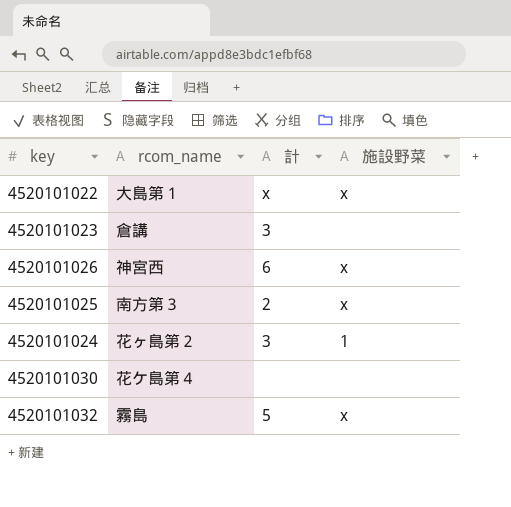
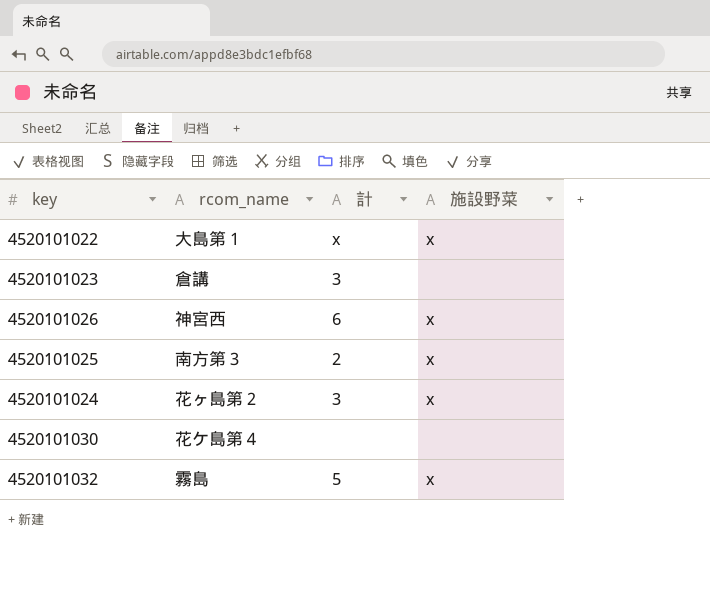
4520101024 | 施設野菜: 1 -> x

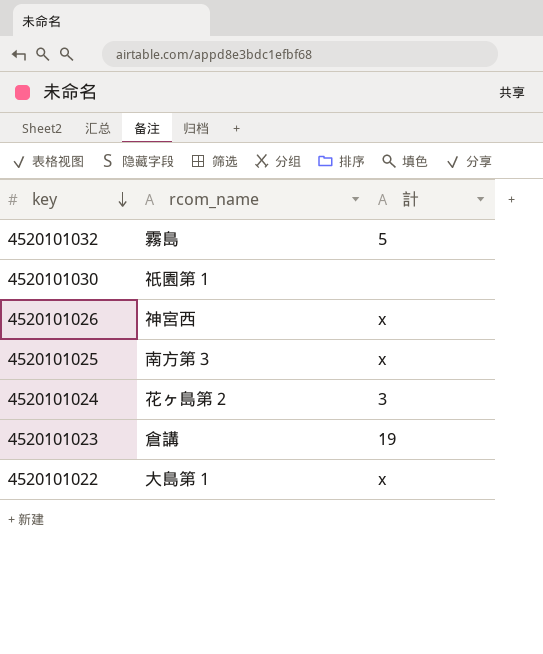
row order: none -> key descending
column 施設野菜 | position: 4 -> none
4520101030 | rcom_name: 花ケ島第４ -> 祇園第１
4520101026 | 計: 6 -> x
4520101025 | 計: 2 -> x
4520101023 | 計: 3 -> 19

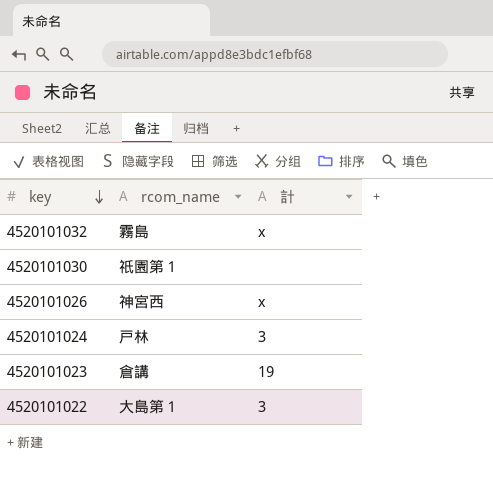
row 4520101025: 南方第３ | x -> none
4520101032 | 計: 5 -> x
4520101024 | rcom_name: 花ヶ島第２ -> 戸林
4520101022 | 計: x -> 3

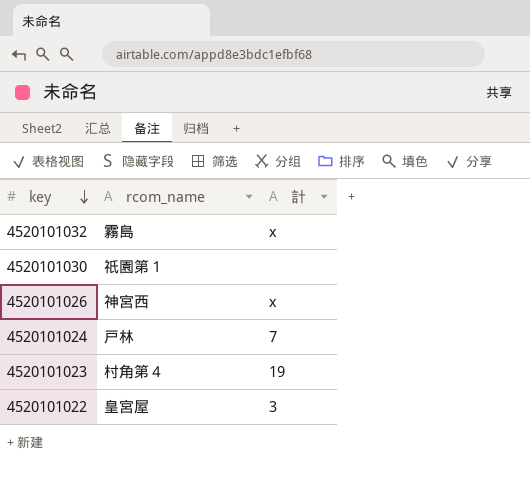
4520101024 | 計: 3 -> 7
4520101023 | rcom_name: 倉講 -> 村角第４
4520101022 | rcom_name: 大島第１ -> 皇宮屋

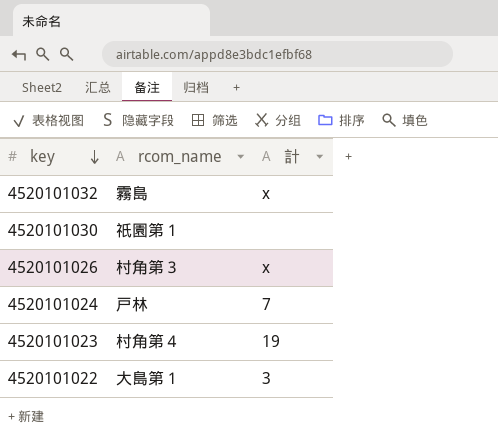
4520101026 | rcom_name: 神宮西 -> 村角第３
4520101022 | rcom_name: 皇宮屋 -> 大島第１

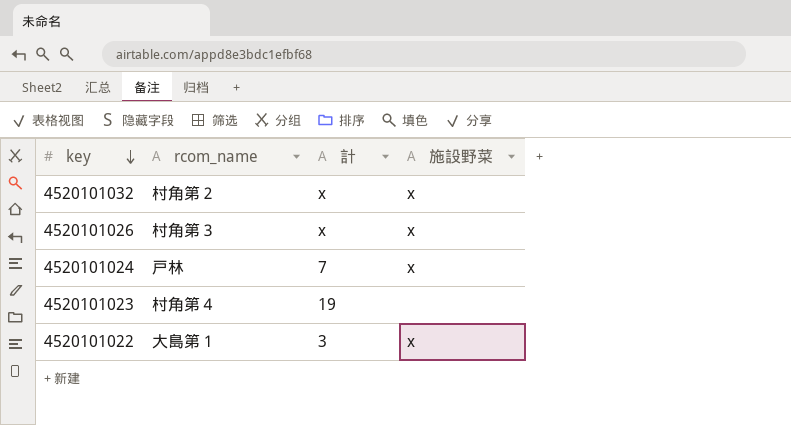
column 施設野菜 | position: none -> 4
row 4520101030: 祇園第１ | none -> none
4520101032 | rcom_name: 霧島 -> 村角第２

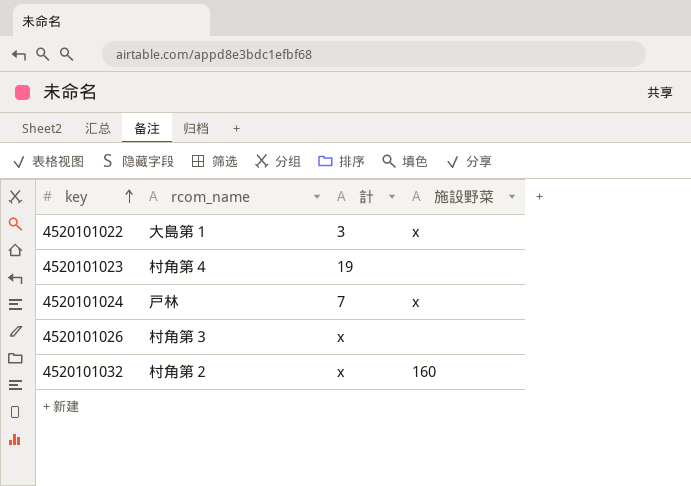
row order: key descending -> key ascending
4520101026 | 施設野菜: x -> none
4520101032 | 施設野菜: x -> 160

